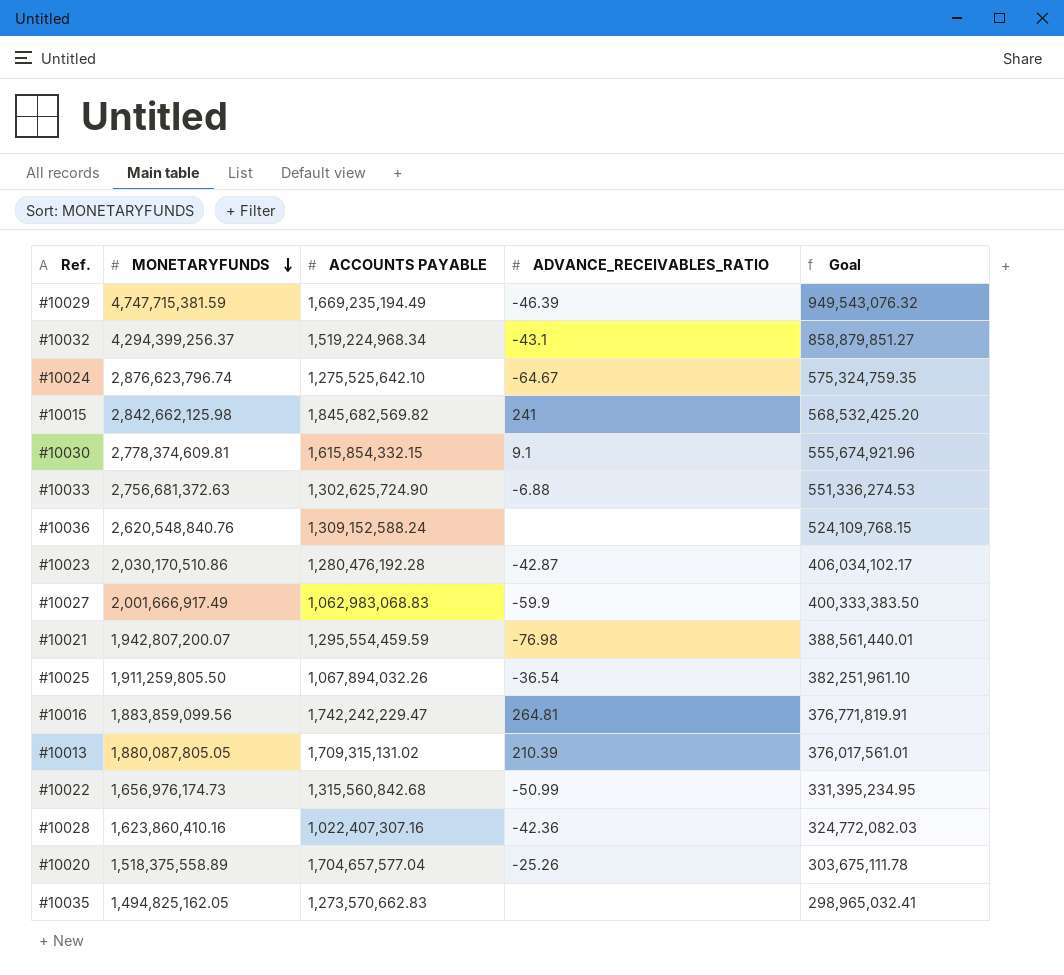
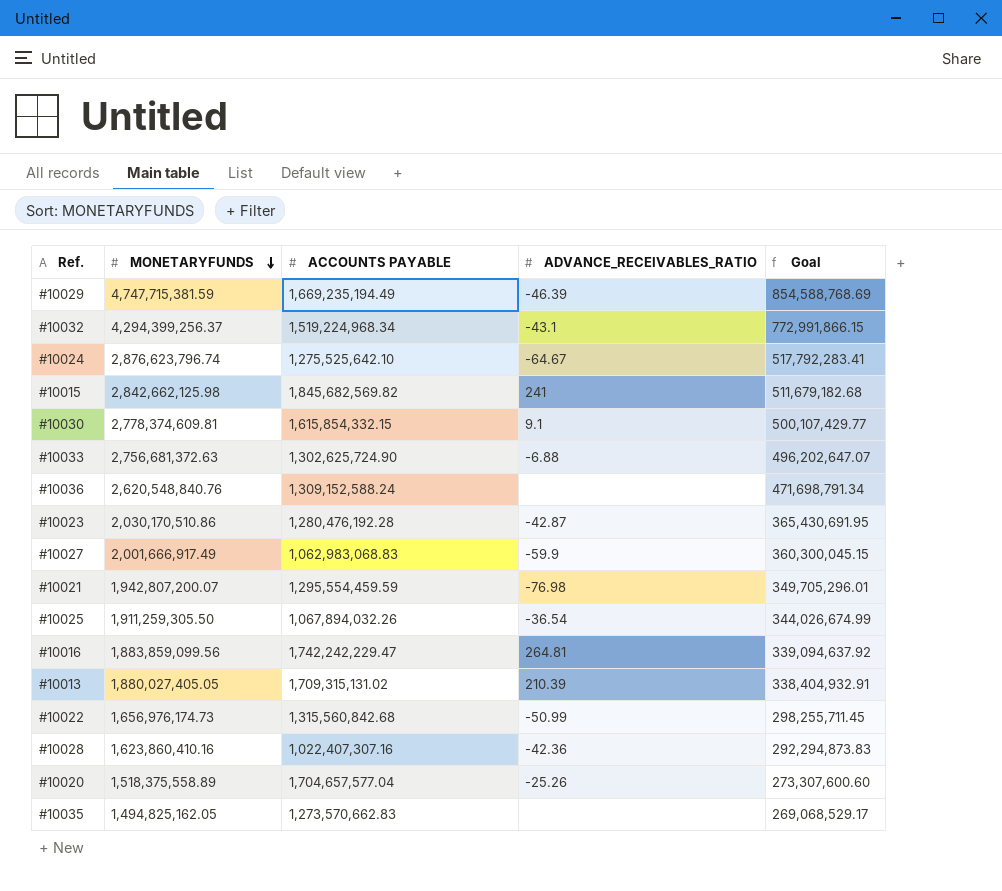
column Goal | formula: [MONETARYFUNDS] * 0.2 -> [MONETARYFUNDS] * 0.18
#10025 | MONETARYFUNDS: 1,911,259,805.50 -> 1,911,259,305.50
#10013 | MONETARYFUNDS: 1,880,087,805.05 -> 1,880,027,405.05

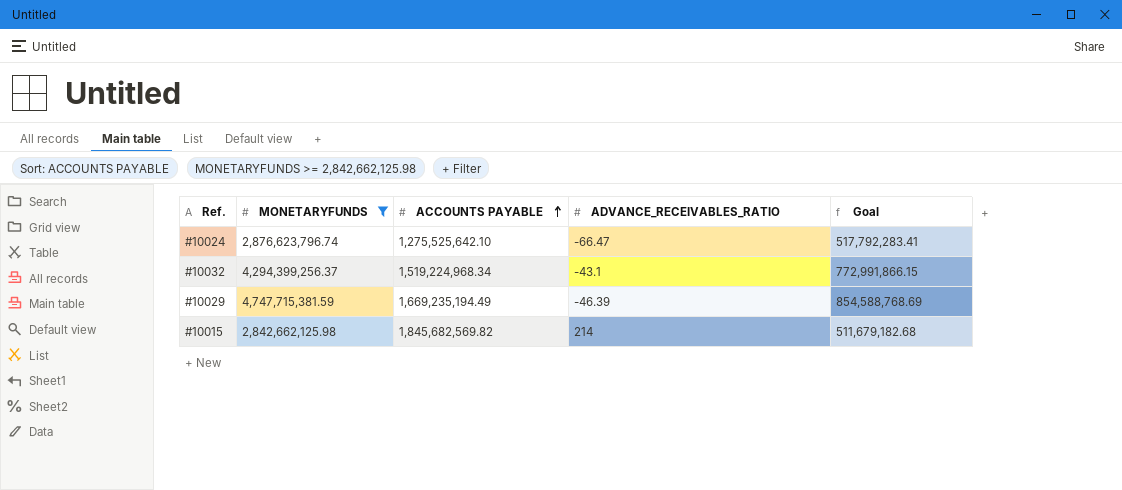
filter: none -> MONETARYFUNDS >= 2,842,662,125.98
row order: MONETARYFUNDS descending -> ACCOUNTS PAYABLE ascending
#10024 | ADVANCE_RECEIVABLES_RATIO: -64.67 -> -66.47
#10015 | ADVANCE_RECEIVABLES_RATIO: 241 -> 214

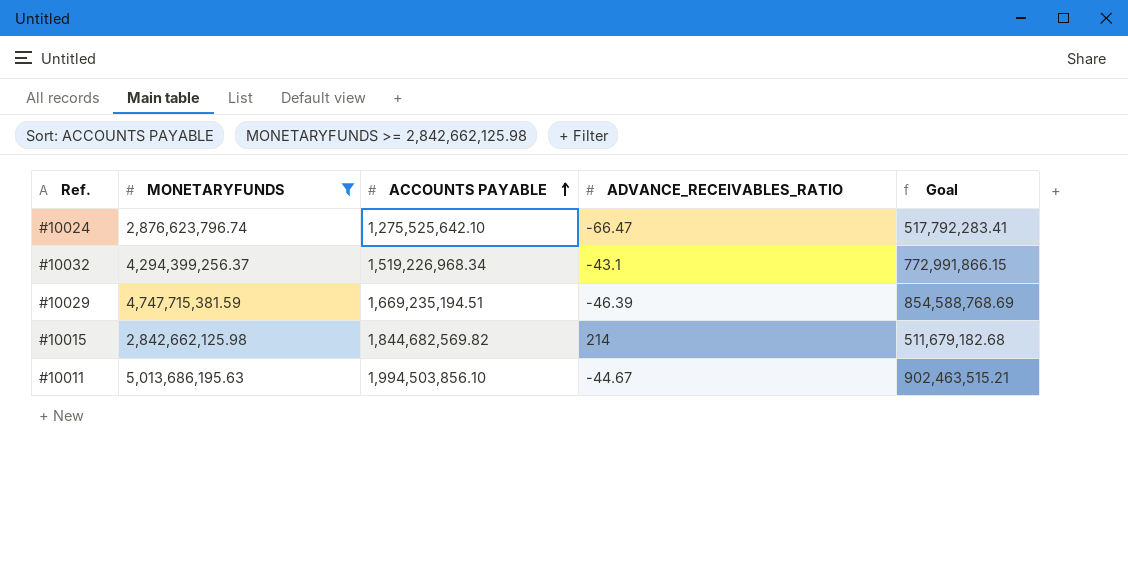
#10032 | ACCOUNTS PAYABLE: 1,519,224,968.34 -> 1,519,226,968.34
#10029 | ACCOUNTS PAYABLE: 1,669,235,194.49 -> 1,669,235,194.51
#10015 | ACCOUNTS PAYABLE: 1,845,682,569.82 -> 1,844,682,569.82
row #10011: none -> 5,013,686,195.63 | 1,994,503,856.10 | -44.67 | 902,463,515.21

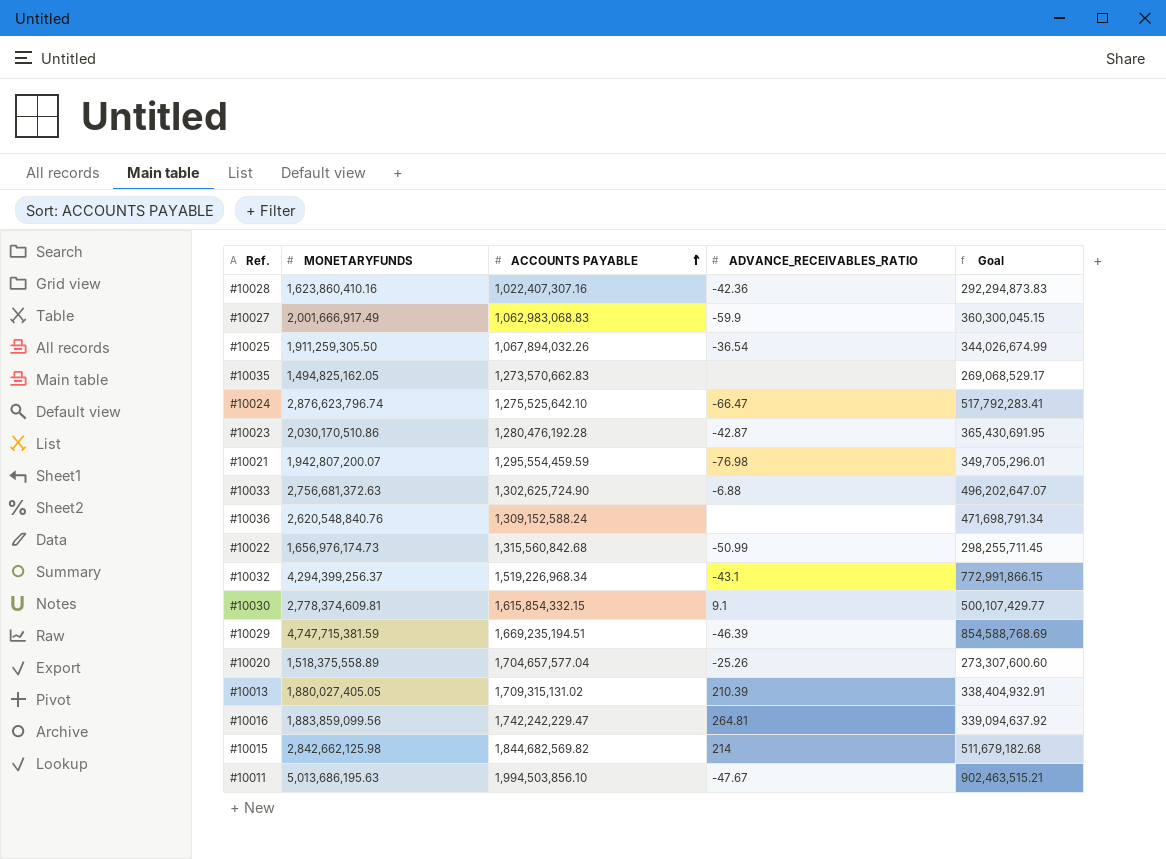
filter: MONETARYFUNDS >= 2,842,662,125.98 -> none
#10011 | ADVANCE_RECEIVABLES_RATIO: -44.67 -> -47.67

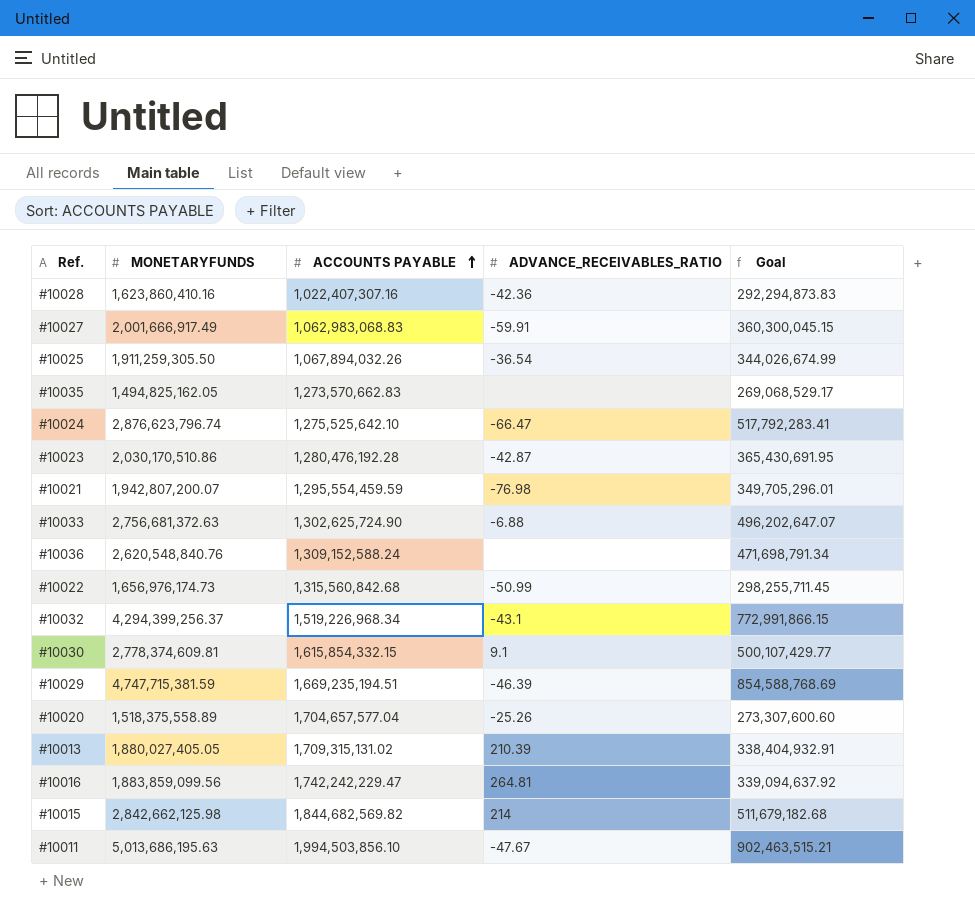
#10027 | ADVANCE_RECEIVABLES_RATIO: -59.9 -> -59.91

